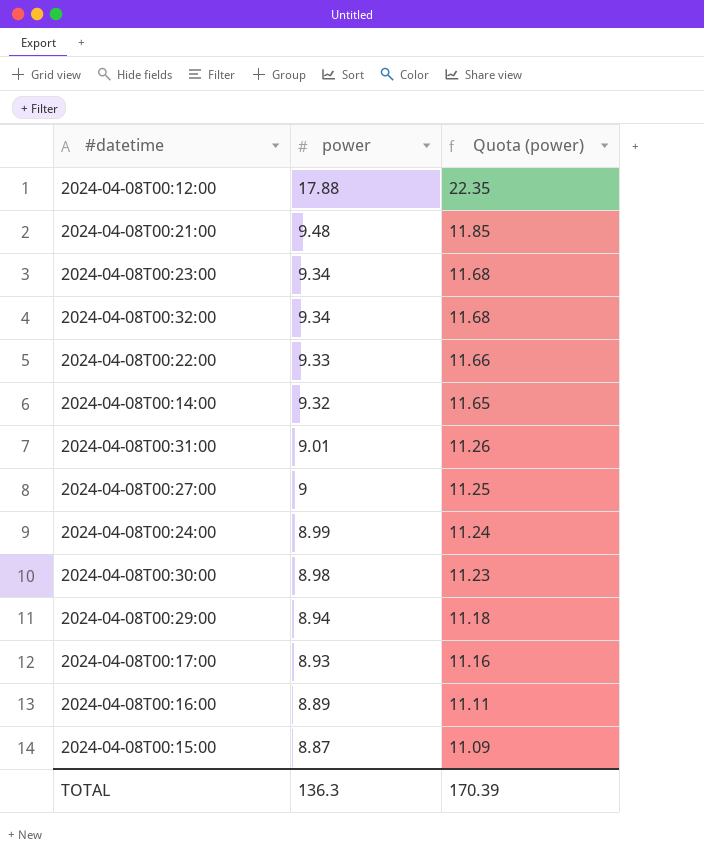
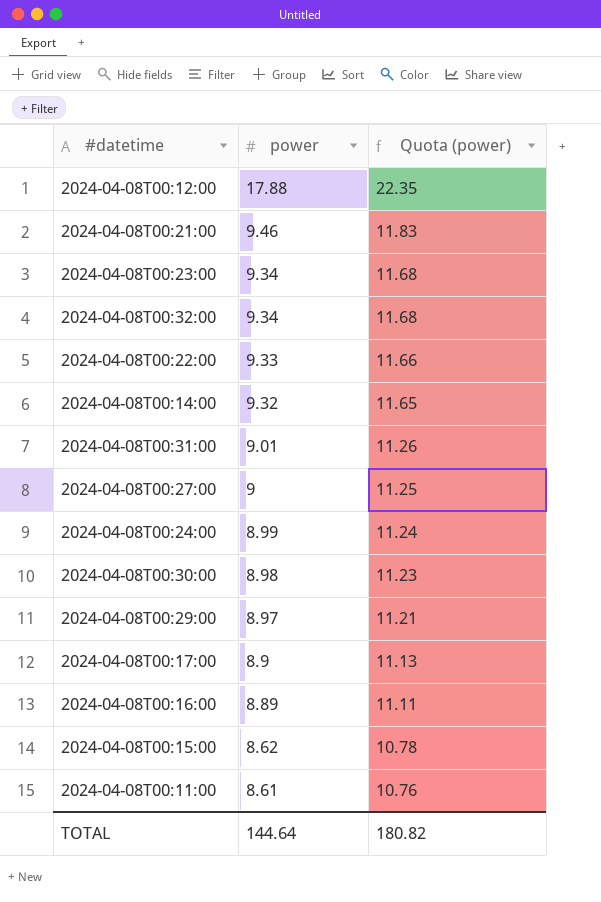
2024-04-08T00:21:00 | power: 9.48 -> 9.46
2024-04-08T00:21:00 | Quota (power): 11.85 -> 11.83
2024-04-08T00:29:00 | power: 8.94 -> 8.97
2024-04-08T00:29:00 | Quota (power): 11.18 -> 11.21
2024-04-08T00:17:00 | power: 8.93 -> 8.9
2024-04-08T00:17:00 | Quota (power): 11.16 -> 11.13
2024-04-08T00:15:00 | power: 8.87 -> 8.62
2024-04-08T00:15:00 | Quota (power): 11.09 -> 10.78
row 2024-04-08T00:11:00: none -> 8.61 | 10.76
TOTAL | power: 136.3 -> 144.64
TOTAL | Quota (power): 170.39 -> 180.82

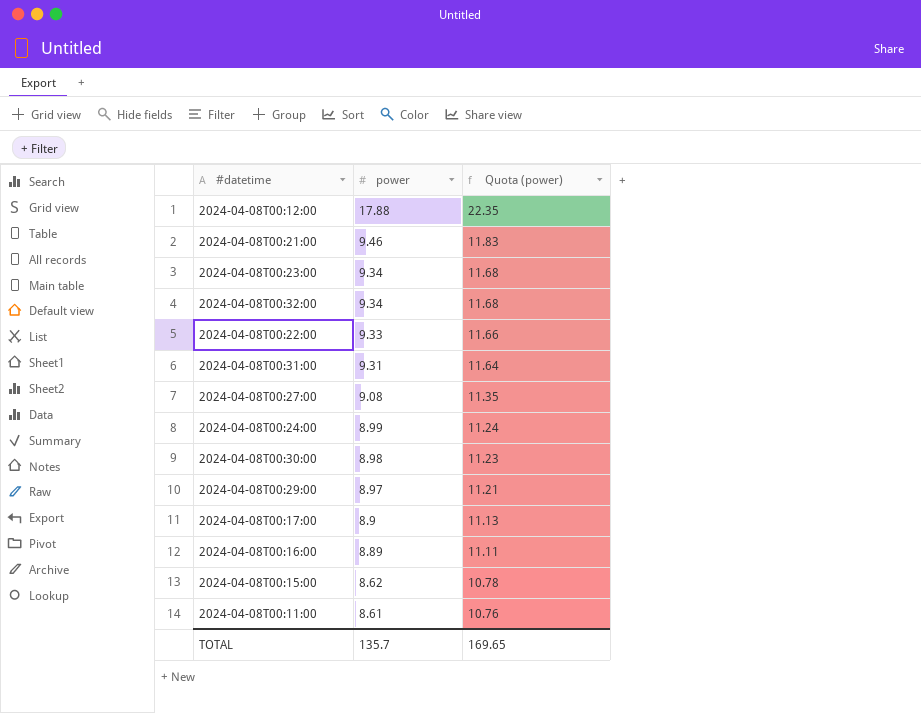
row 2024-04-08T00:14:00: 9.32 | 11.65 -> none
2024-04-08T00:31:00 | power: 9.01 -> 9.31
2024-04-08T00:31:00 | Quota (power): 11.26 -> 11.64
2024-04-08T00:27:00 | power: 9 -> 9.08
2024-04-08T00:27:00 | Quota (power): 11.25 -> 11.35
TOTAL | power: 144.64 -> 135.7
TOTAL | Quota (power): 180.82 -> 169.65

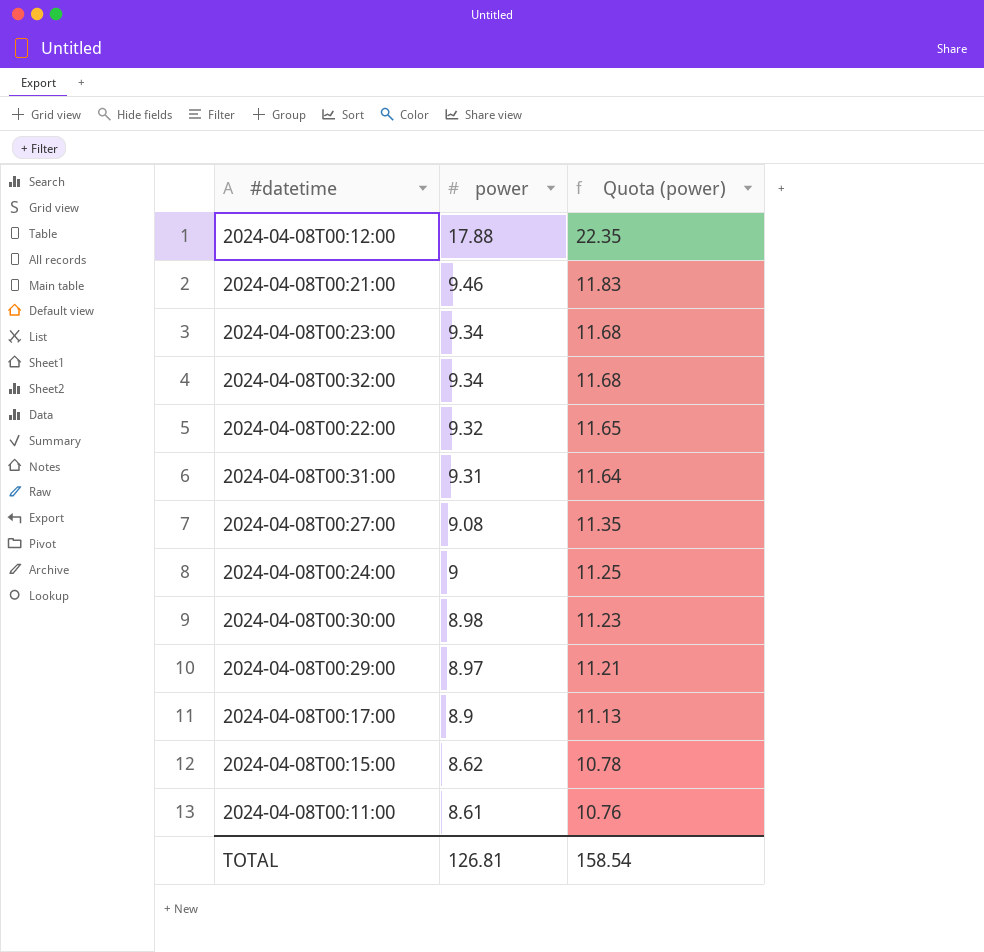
row 2024-04-08T00:16:00: 8.89 | 11.11 -> none
2024-04-08T00:22:00 | power: 9.33 -> 9.32
2024-04-08T00:22:00 | Quota (power): 11.66 -> 11.65
2024-04-08T00:24:00 | power: 8.99 -> 9
2024-04-08T00:24:00 | Quota (power): 11.24 -> 11.25
TOTAL | power: 135.7 -> 126.81
TOTAL | Quota (power): 169.65 -> 158.54

